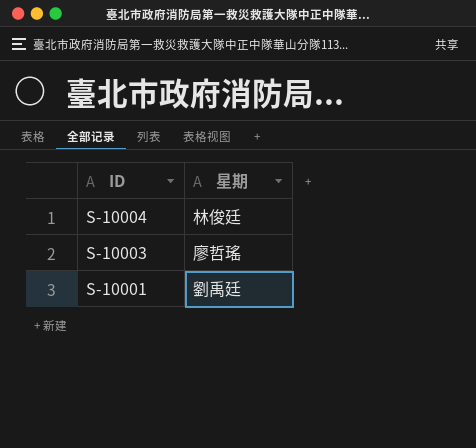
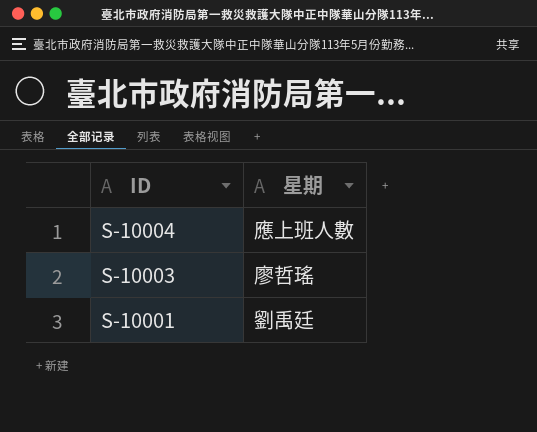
S-10004 | 星期: 林俊廷 -> 應上班人數

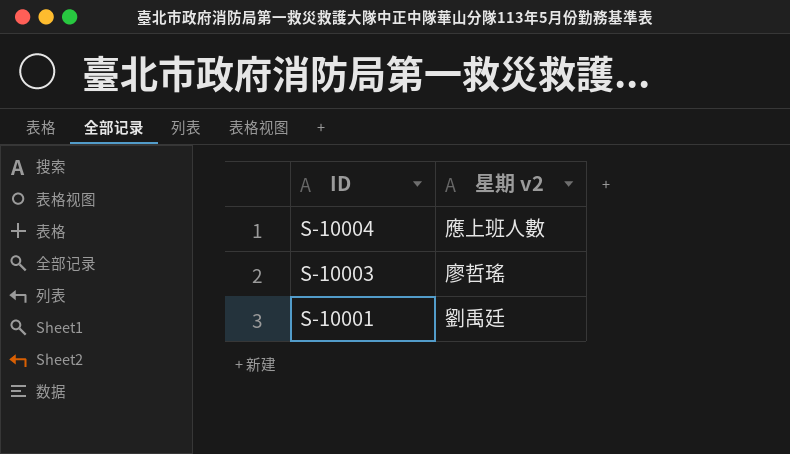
column name: 星期 -> 星期 v2

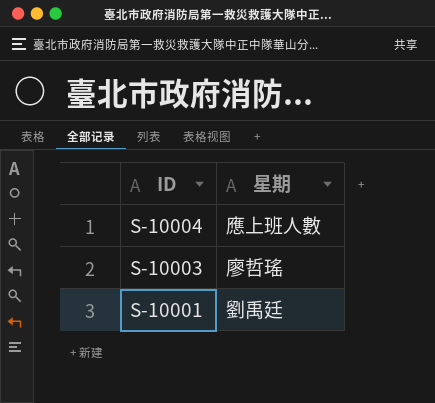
column name: 星期 v2 -> 星期

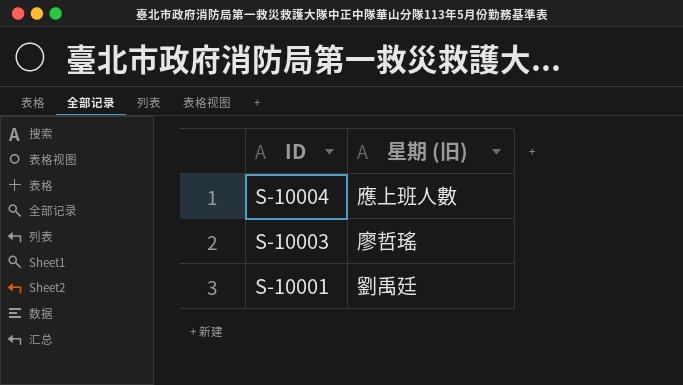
column name: 星期 -> 星期 (旧)

